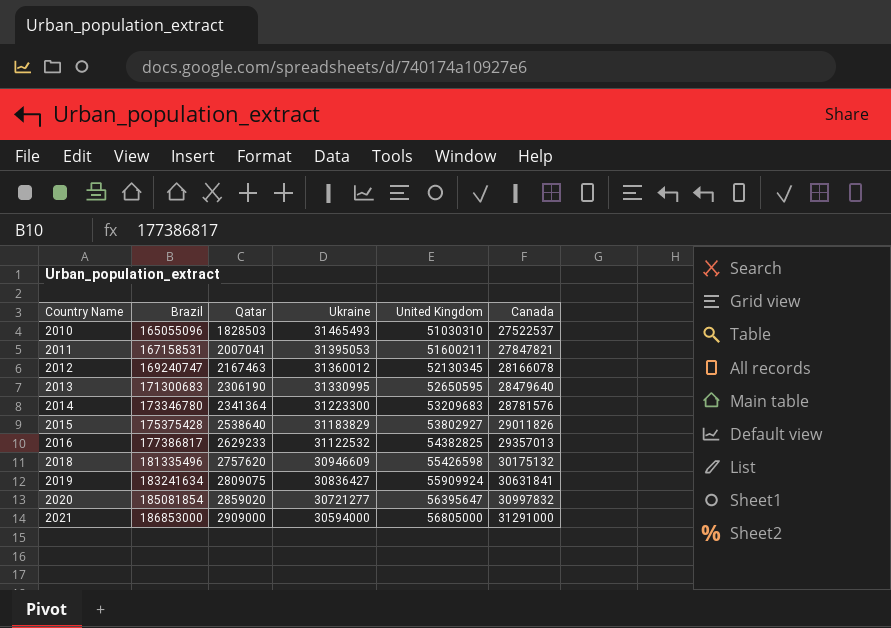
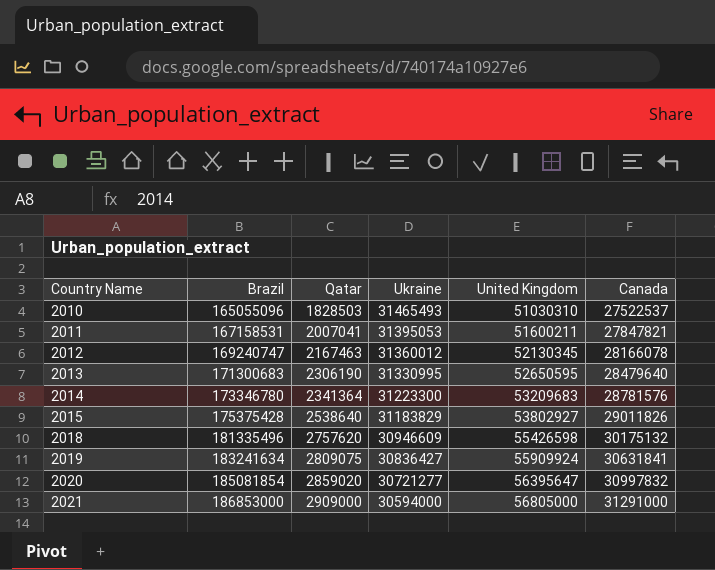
row 2016: 177386817 | 2629233 | 31122532 | 54382825 | 29357013 -> none

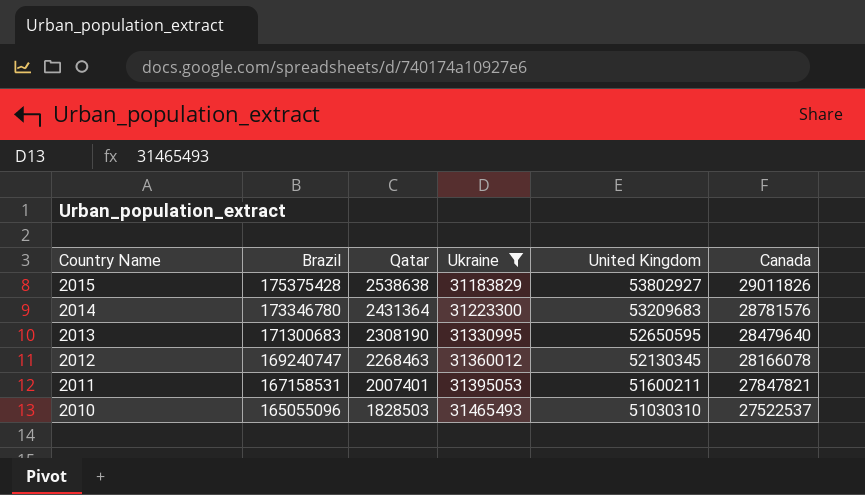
filter: none -> Ukraine >= 31183829
row order: Country Name ascending -> Country Name descending
2015 | Qatar: 2538640 -> 2538638
2014 | Qatar: 2341364 -> 2431364
2013 | Qatar: 2306190 -> 2308190
2012 | Qatar: 2167463 -> 2268463
2011 | Qatar: 2007041 -> 2007401

